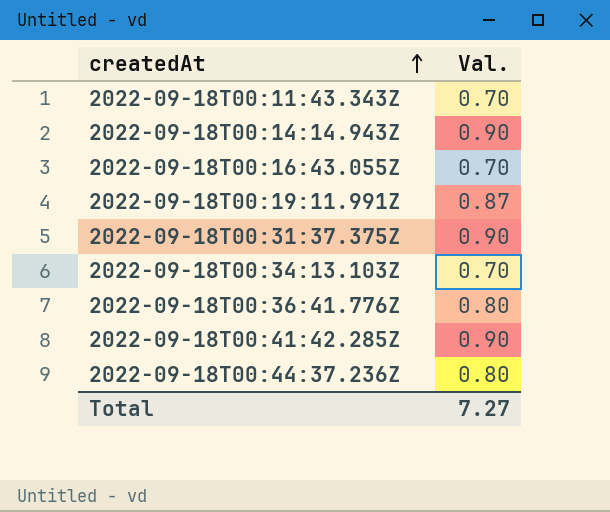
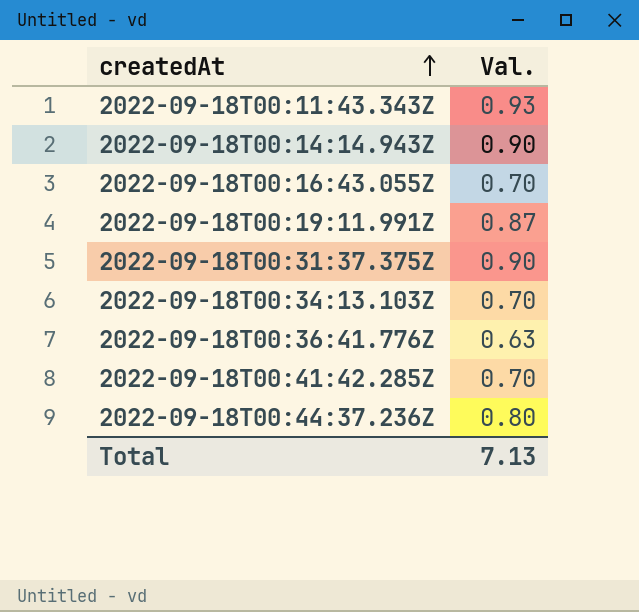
2022-09-18T00:11:43.343Z | Val.: 0.70 -> 0.93
2022-09-18T00:36:41.776Z | Val.: 0.80 -> 0.63
2022-09-18T00:41:42.285Z | Val.: 0.90 -> 0.70
Total | Val.: 7.27 -> 7.13

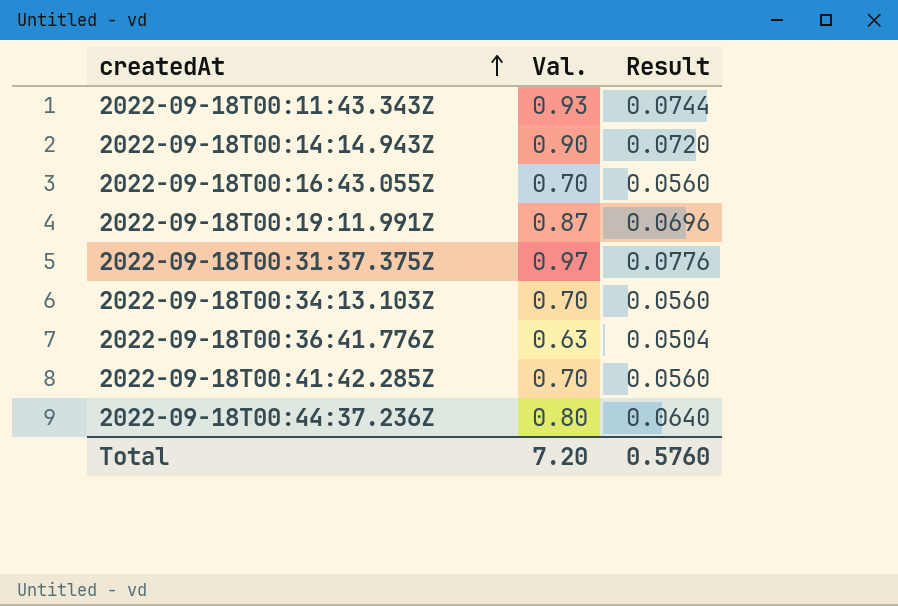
column Result | formula: none -> [Val.] * 0.08
2022-09-18T00:31:37.375Z | Val.: 0.90 -> 0.97
Total | Val.: 7.13 -> 7.20

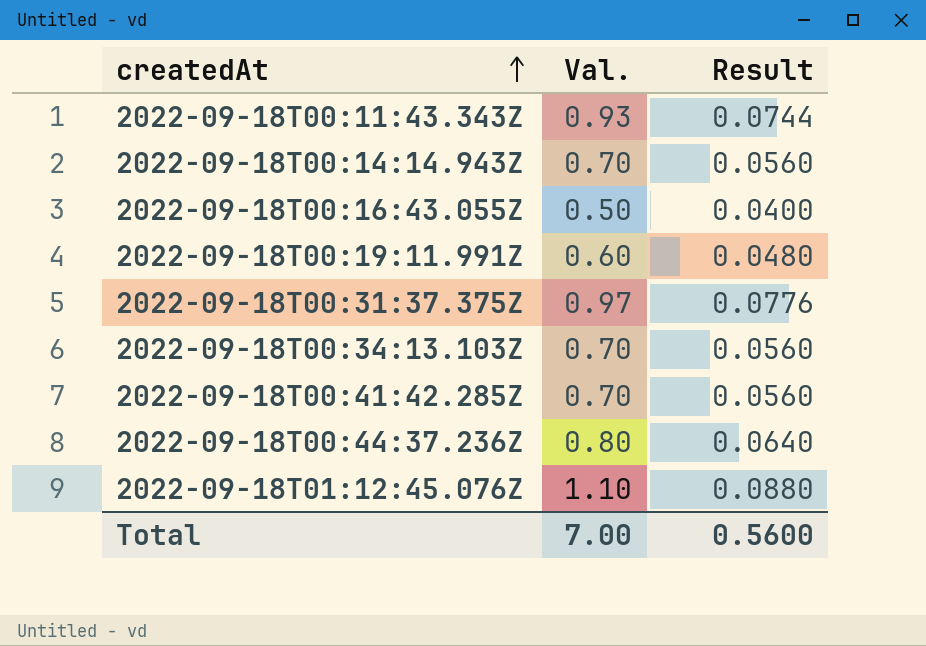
row 2022-09-18T00:36:41.776Z: 0.63 | 0.0504 -> none
2022-09-18T00:14:14.943Z | Val.: 0.90 -> 0.70
2022-09-18T00:14:14.943Z | Result: 0.0720 -> 0.0560
2022-09-18T00:16:43.055Z | Val.: 0.70 -> 0.50
2022-09-18T00:16:43.055Z | Result: 0.0560 -> 0.0400
2022-09-18T00:19:11.991Z | Val.: 0.87 -> 0.60
2022-09-18T00:19:11.991Z | Result: 0.0696 -> 0.0480
row 2022-09-18T01:12:45.076Z: none -> 1.10 | 0.0880
Total | Val.: 7.20 -> 7.00
Total | Result: 0.5760 -> 0.5600

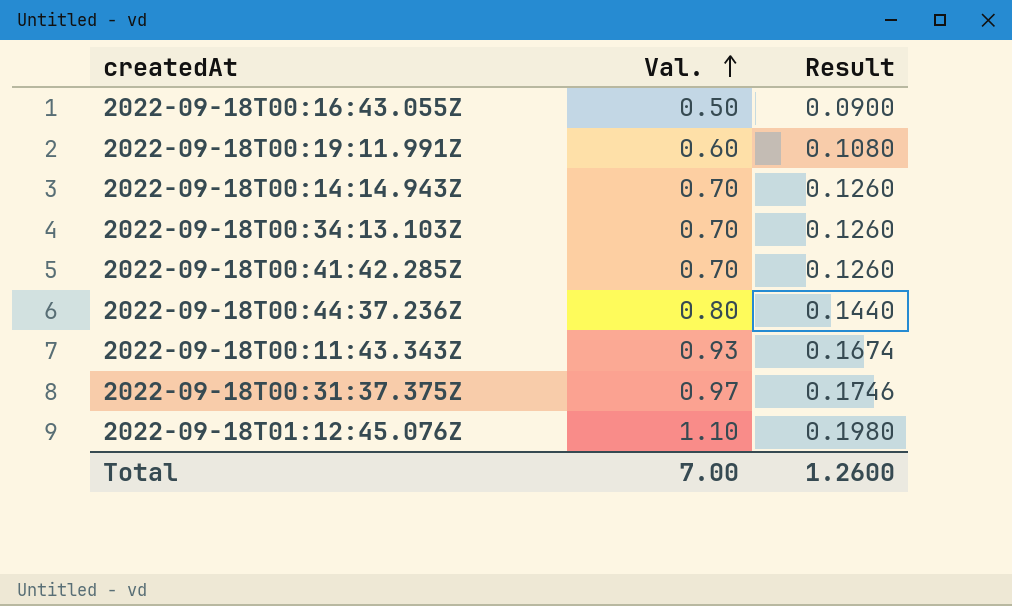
row order: createdAt ascending -> Val. ascending
column Result | formula: [Val.] * 0.08 -> [Val.] * 0.18
Total | Result: 0.5600 -> 1.2600

